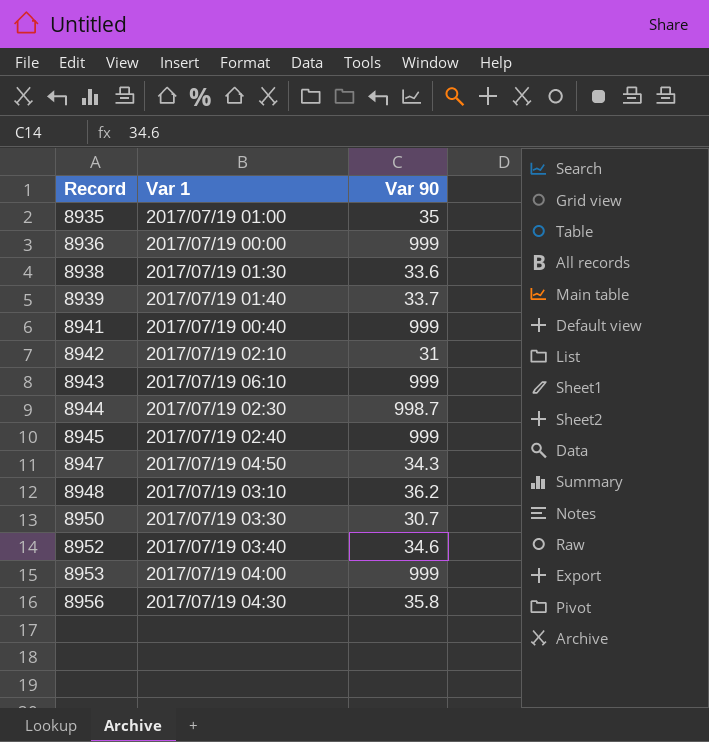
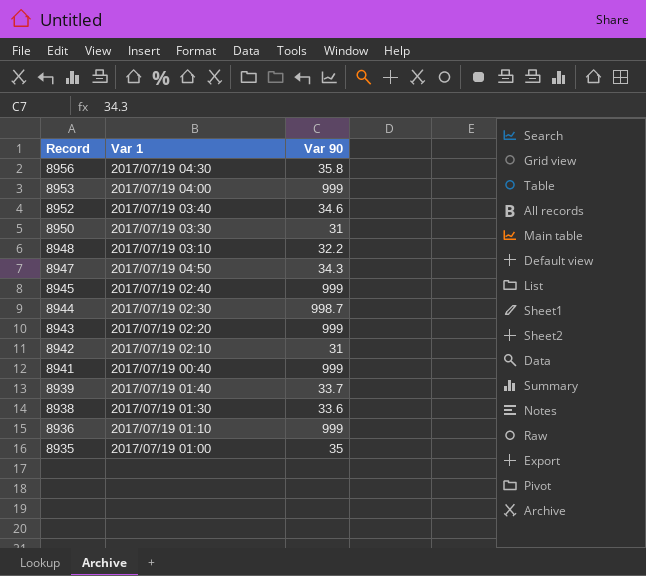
row order: Record ascending -> Record descending
8950 | Var 90: 30.7 -> 31
8948 | Var 90: 36.2 -> 32.2
8943 | Var 1: 2017/07/19 06:10 -> 2017/07/19 02:20
8936 | Var 1: 2017/07/19 00:00 -> 2017/07/19 01:10

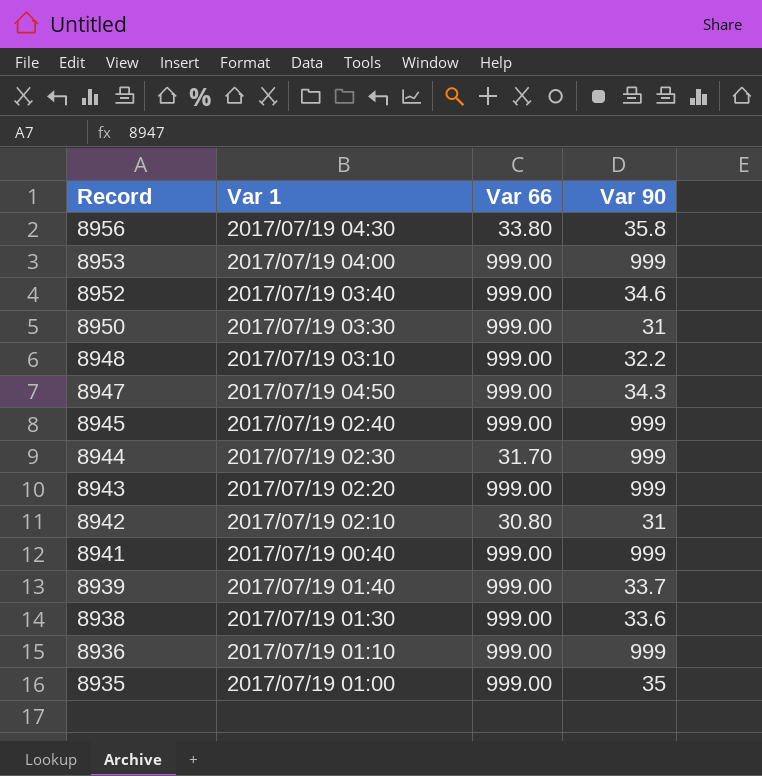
column Var 66 | position: none -> 3
8944 | Var 90: 998.7 -> 999

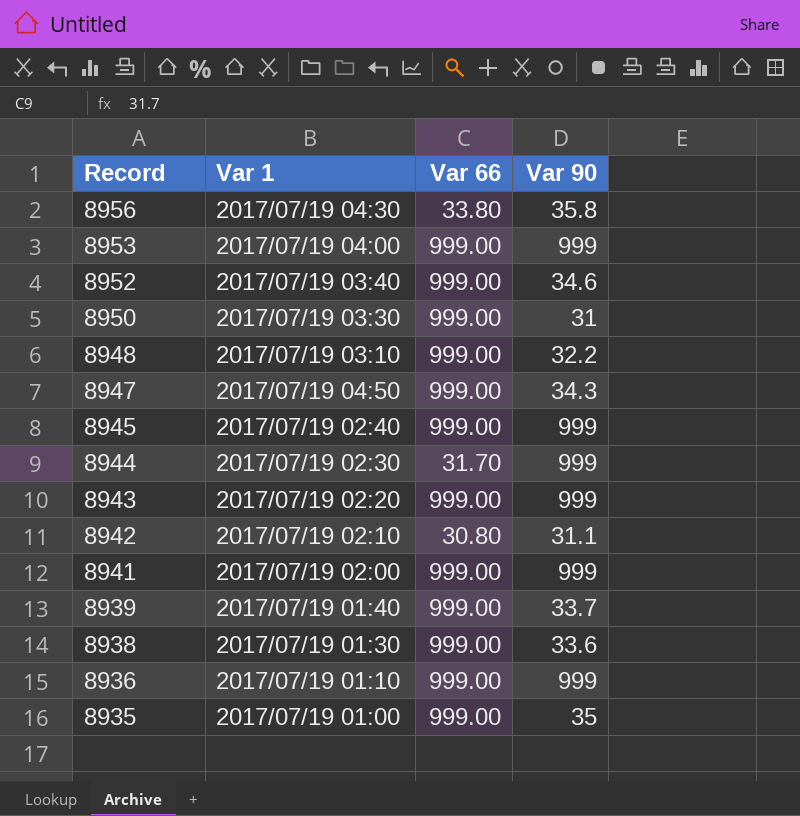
8942 | Var 90: 31 -> 31.1
8941 | Var 1: 2017/07/19 00:40 -> 2017/07/19 02:00

